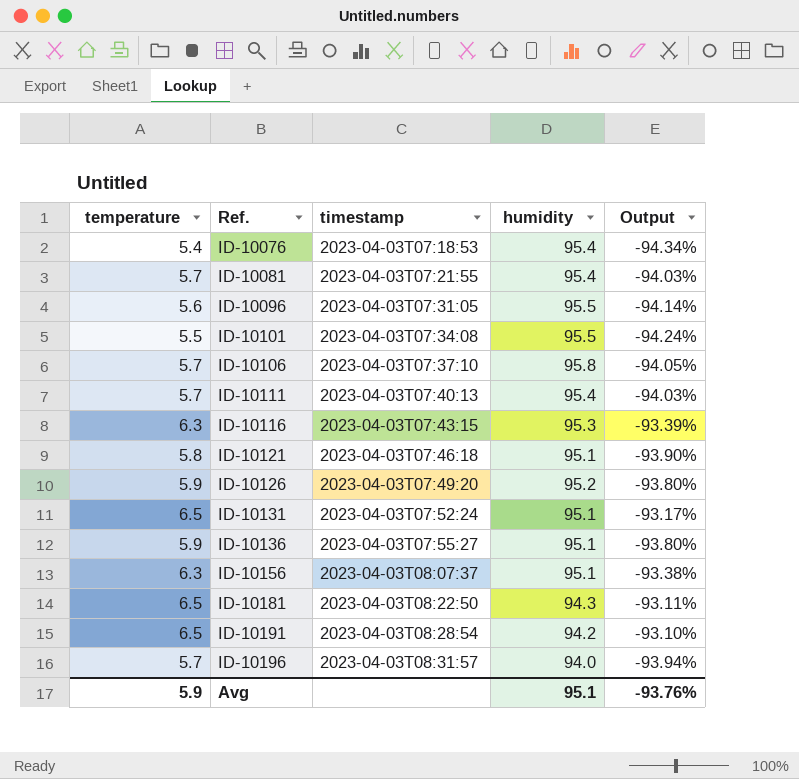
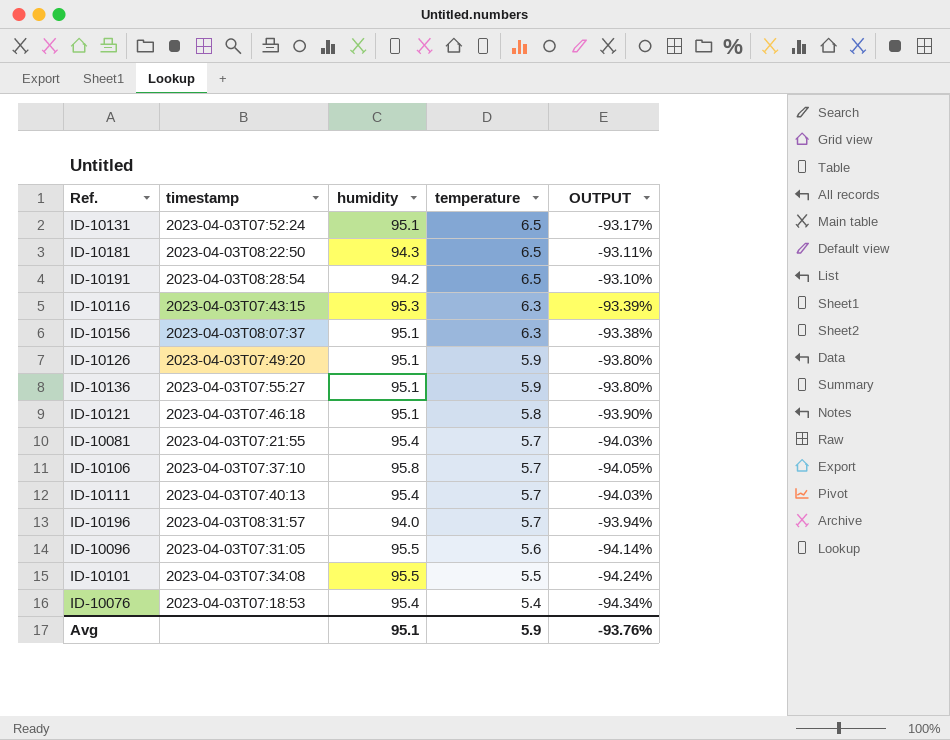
row order: Ref. ascending -> temperature descending
column temperature | position: 1 -> 4
column name: Output -> OUTPUT
ID-10126 | humidity: 95.2 -> 95.1

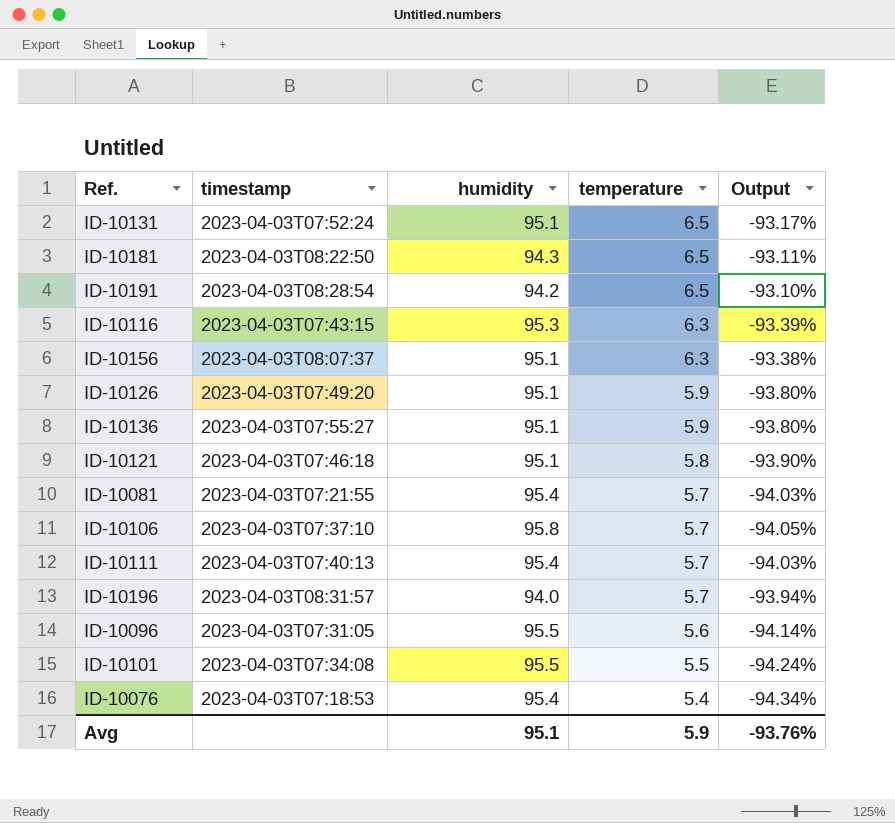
column name: OUTPUT -> Output

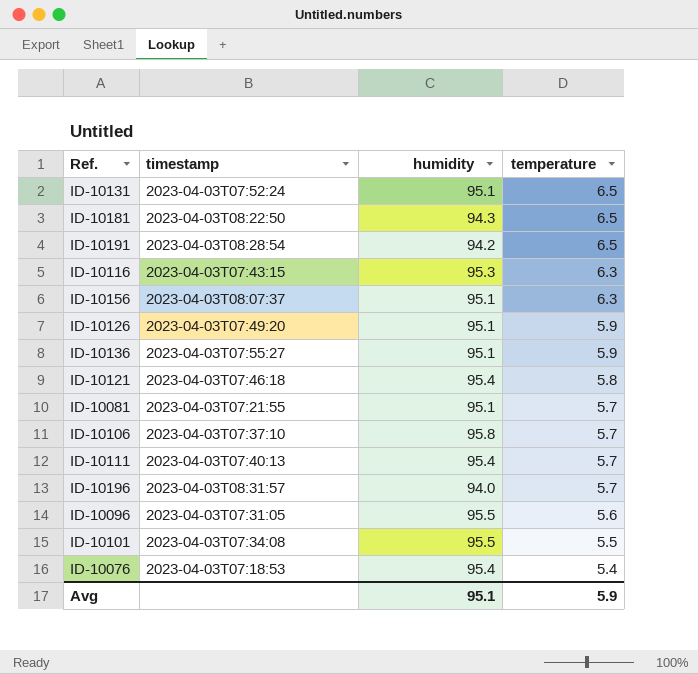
column Output | formula: ([temperature] - [humidity]) / [humidity] -> none
ID-10121 | humidity: 95.1 -> 95.4
ID-10081 | humidity: 95.4 -> 95.1

